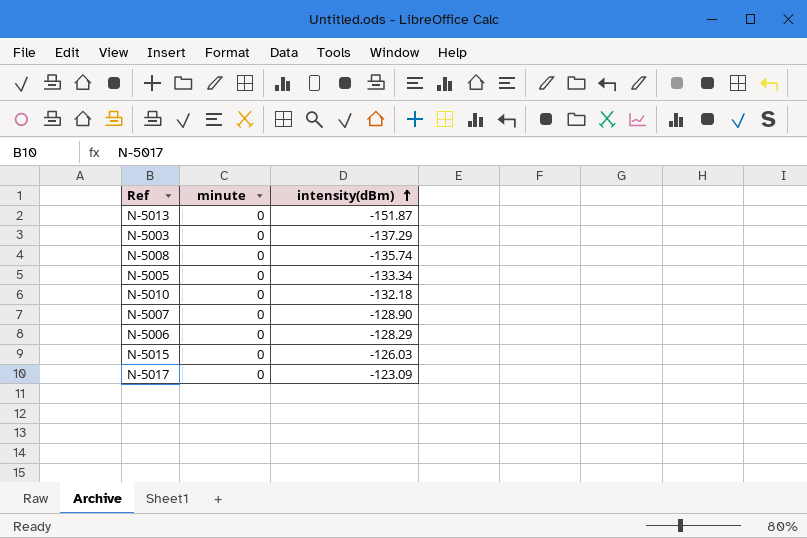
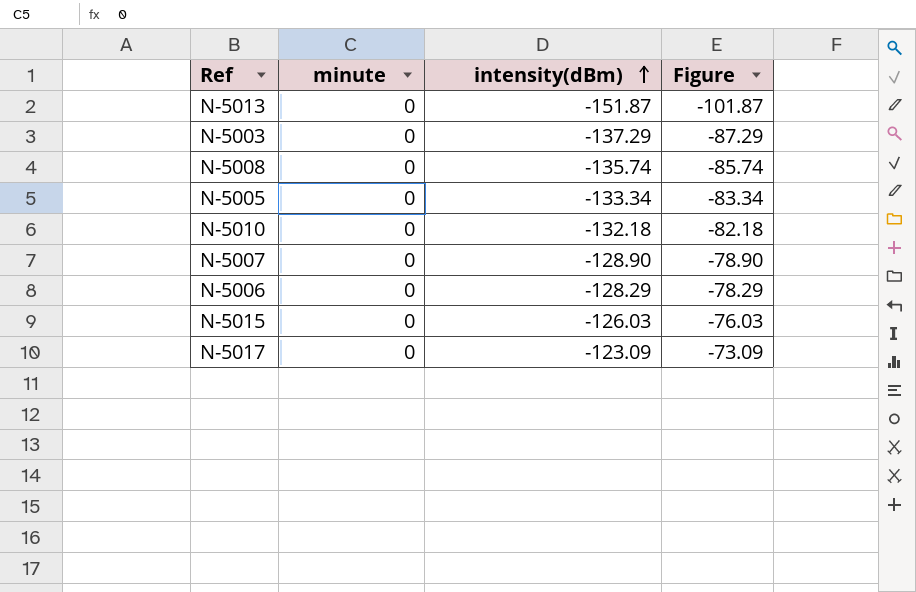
column Figure | formula: none -> [intensity(dBm)] + 50

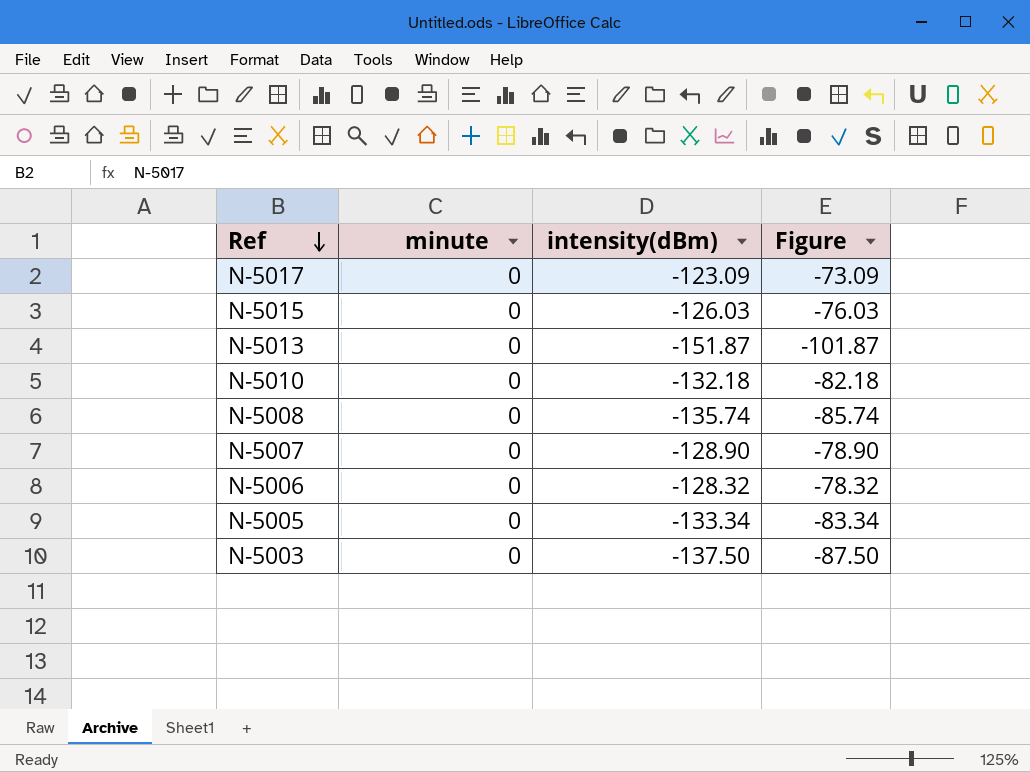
row order: intensity(dBm) ascending -> Ref descending
N-5006 | intensity(dBm): -128.29 -> -128.32
N-5006 | Figure: -78.29 -> -78.32
N-5003 | intensity(dBm): -137.29 -> -137.50
N-5003 | Figure: -87.29 -> -87.50

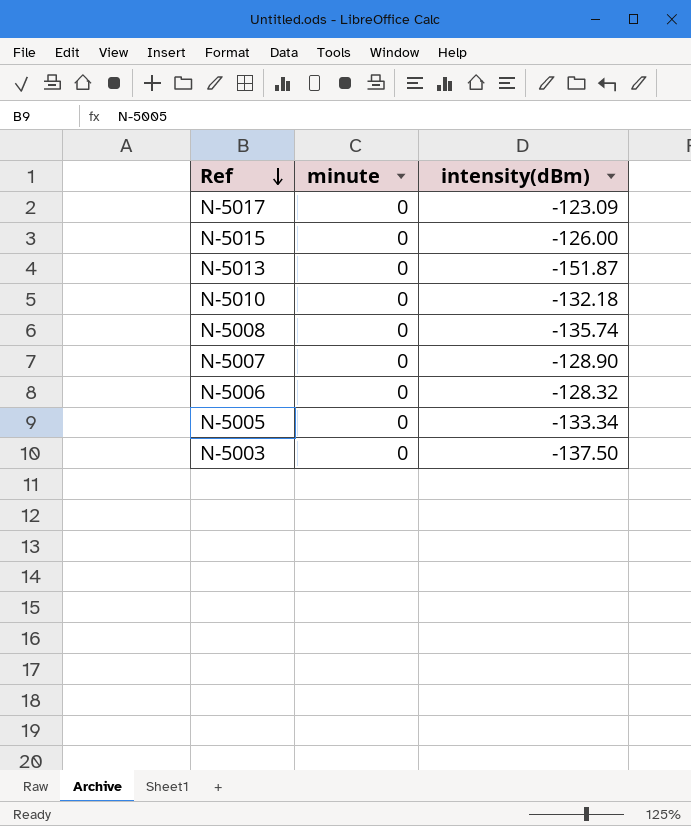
column Figure | formula: [intensity(dBm)] + 50 -> none
N-5015 | intensity(dBm): -126.03 -> -126.00

